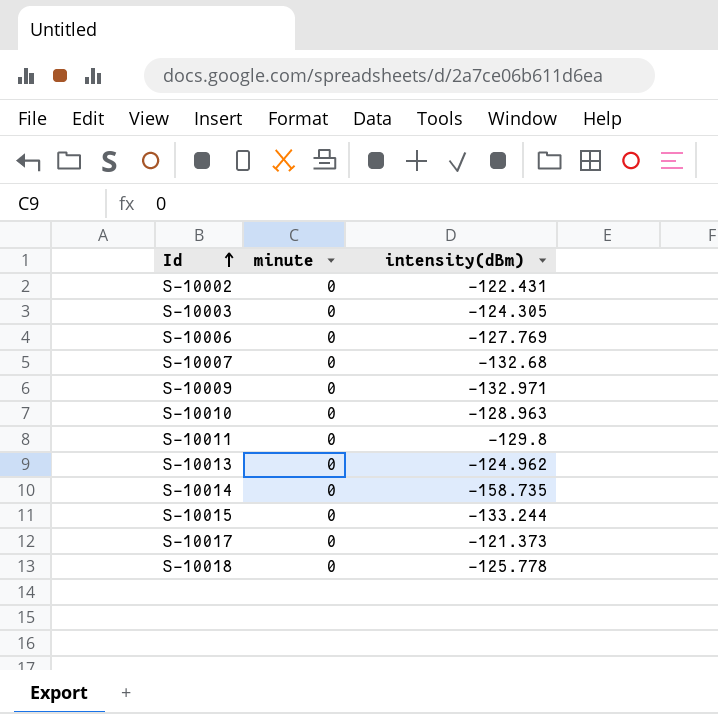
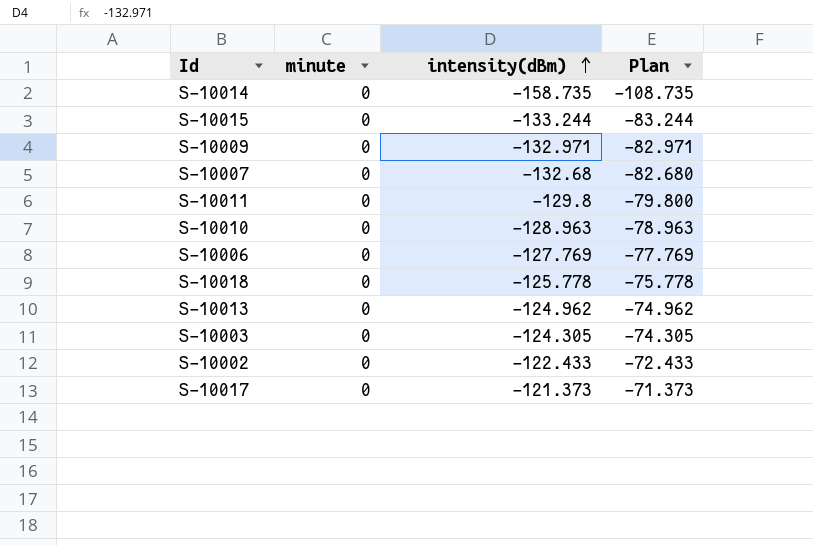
row order: Id ascending -> intensity(dBm) ascending
column Plan | formula: none -> [intensity(dBm)] + 50
S-10002 | intensity(dBm): -122.431 -> -122.433

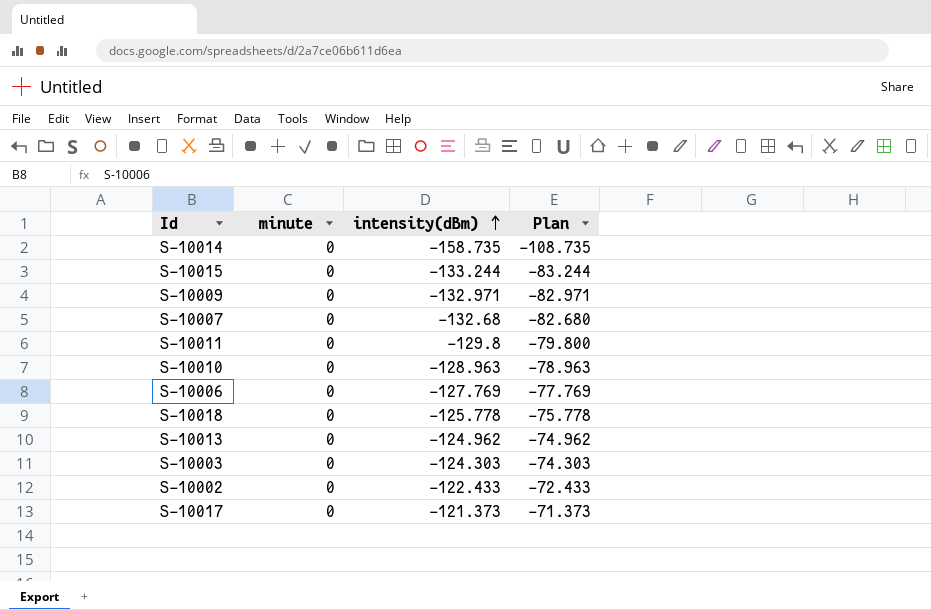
S-10003 | intensity(dBm): -124.305 -> -124.303
S-10003 | Plan: -74.305 -> -74.303

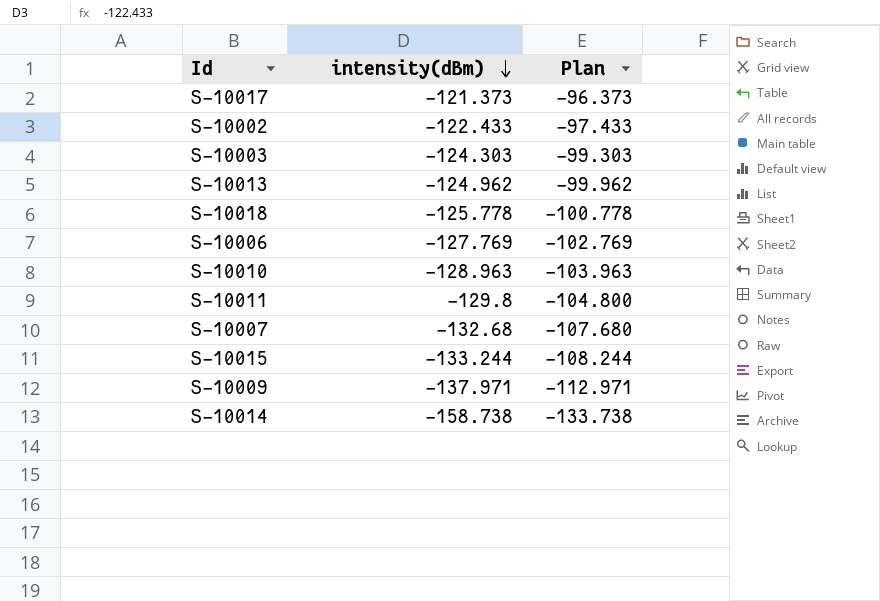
row order: intensity(dBm) ascending -> intensity(dBm) descending
column minute | position: 2 -> none
column Plan | formula: [intensity(dBm)] + 50 -> [intensity(dBm)] + 25
S-10009 | intensity(dBm): -132.971 -> -137.971
S-10014 | intensity(dBm): -158.735 -> -158.738

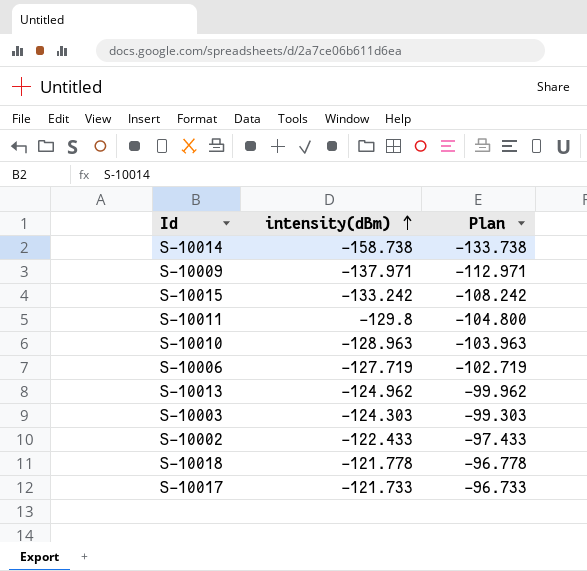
row order: intensity(dBm) descending -> intensity(dBm) ascending
row S-10007: -132.68 | -107.680 -> none
S-10015 | intensity(dBm): -133.244 -> -133.242
S-10015 | Plan: -108.244 -> -108.242
S-10006 | intensity(dBm): -127.769 -> -127.719
S-10006 | Plan: -102.769 -> -102.719
S-10018 | intensity(dBm): -125.778 -> -121.778
S-10018 | Plan: -100.778 -> -96.778
S-10017 | intensity(dBm): -121.373 -> -121.733
S-10017 | Plan: -96.373 -> -96.733

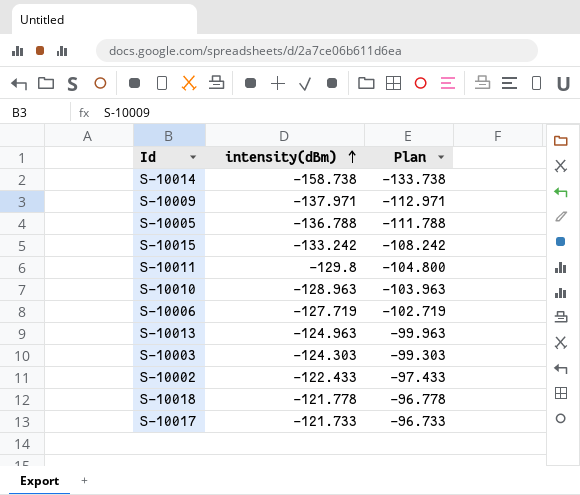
row S-10005: none -> -136.788 | -111.788
S-10013 | intensity(dBm): -124.962 -> -124.963
S-10013 | Plan: -99.962 -> -99.963

